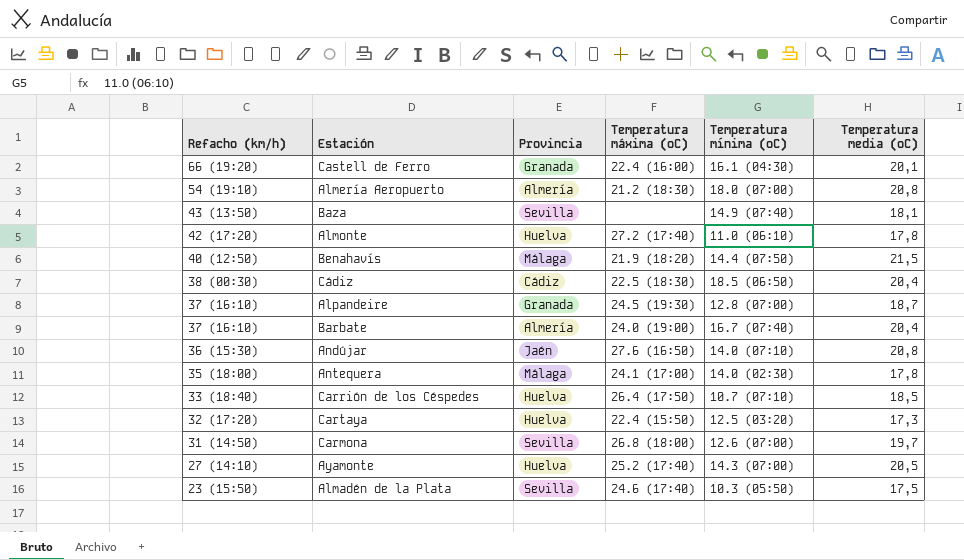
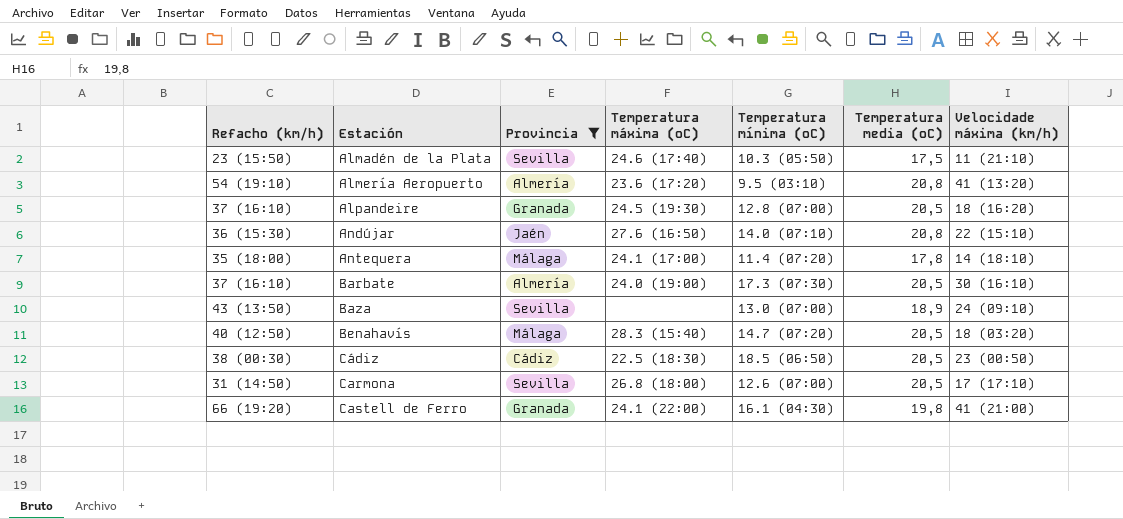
filter: none -> Provincia != Huelva
row order: Refacho (km/h) descending -> Estación ascending
column Velocidade máxima (km/h) | position: none -> 7
Almería Aeropuerto | Temperatura máxima (ºC): 21.2 (18:30) -> 23.6 (17:20)
Almería Aeropuerto | Temperatura mínima (ºC): 18.0 (07:00) -> 9.5 (03:10)
Alpandeire | Temperatura media (ºC): 18,7 -> 20,5
Antequera | Temperatura mínima (ºC): 14.0 (02:30) -> 11.4 (07:20)
Barbate | Temperatura mínima (ºC): 16.7 (07:40) -> 17.3 (07:30)
Barbate | Temperatura media (ºC): 20,4 -> 20,5
Baza | Temperatura mínima (ºC): 14.9 (07:40) -> 13.0 (07:00)
Baza | Temperatura media (ºC): 18,1 -> 18,9
Benahavís | Temperatura máxima (ºC): 21.9 (18:20) -> 28.3 (15:40)
Benahavís | Temperatura mínima (ºC): 14.4 (07:50) -> 14.7 (07:20)
Benahavís | Temperatura media (ºC): 21,5 -> 20,5
Cádiz | Temperatura media (ºC): 20,4 -> 20,5
Carmona | Temperatura media (ºC): 19,7 -> 20,5
Castell de Ferro | Temperatura máxima (ºC): 22.4 (16:00) -> 24.1 (22:00)
Castell de Ferro | Temperatura media (ºC): 20,1 -> 19,8

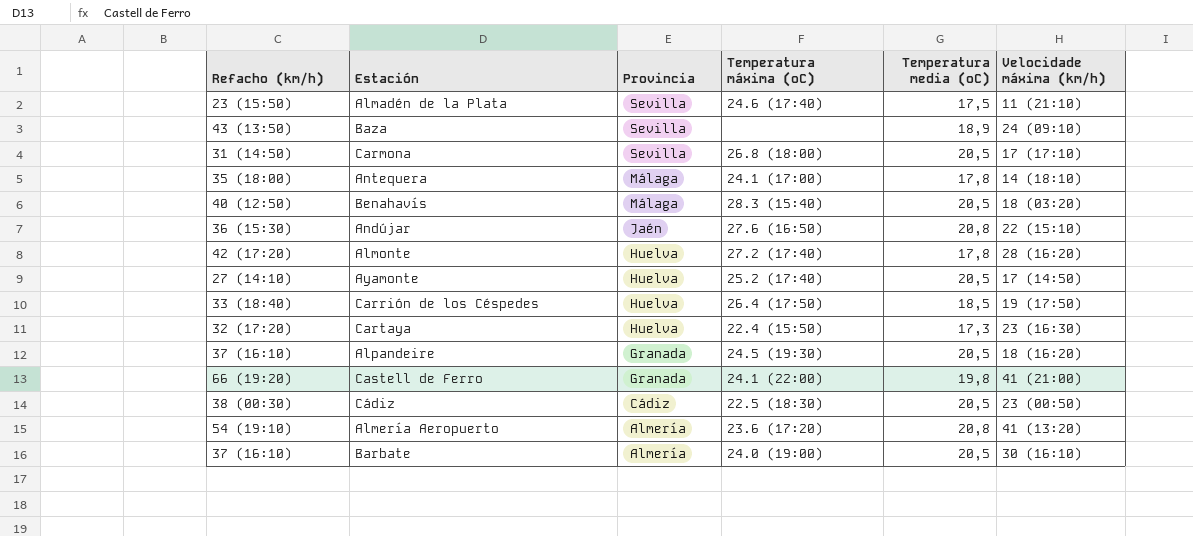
filter: Provincia != Huelva -> none
row order: Estación ascending -> Provincia descending
column Temperatura mínima (ºC) | position: 5 -> none

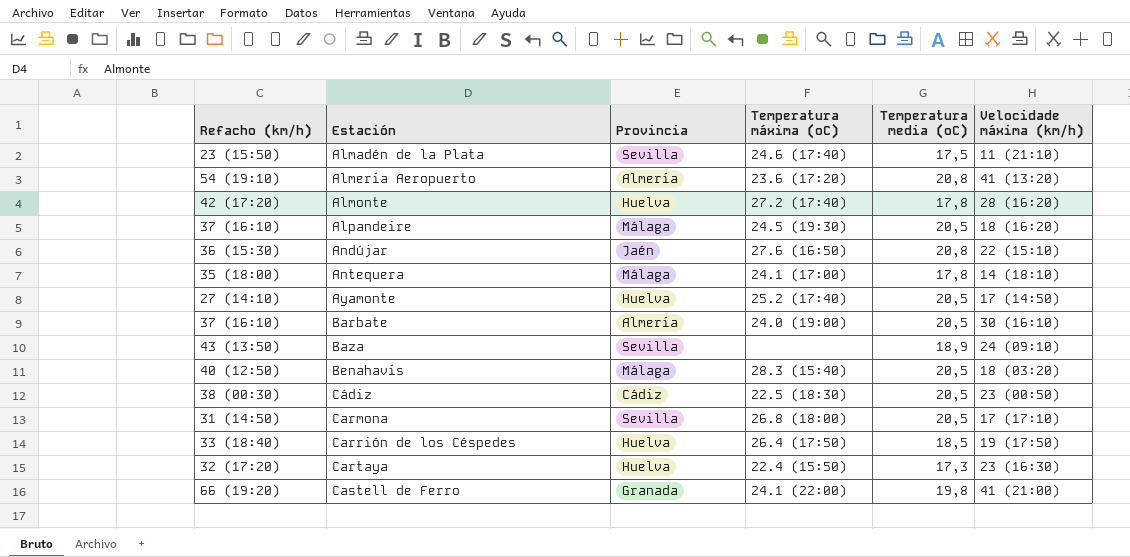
row order: Provincia descending -> Estación ascending
Alpandeire | Provincia: Granada -> Málaga

